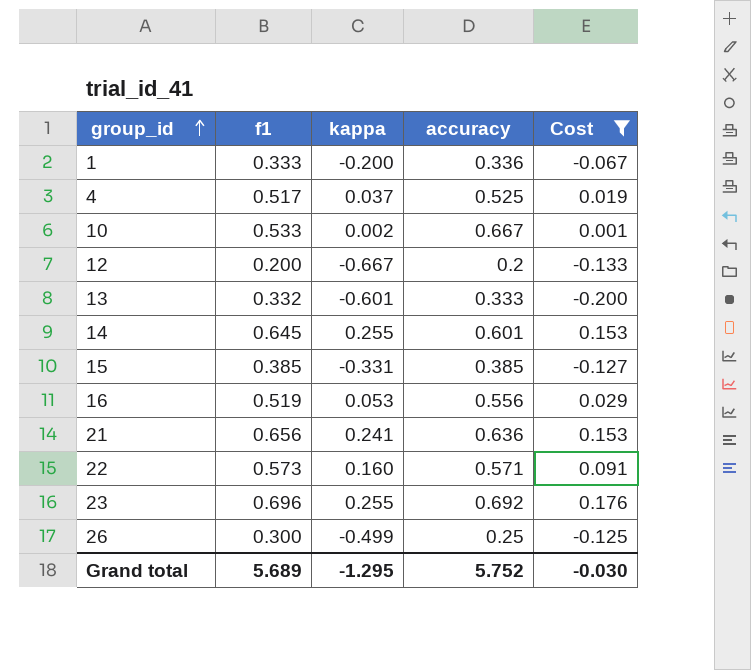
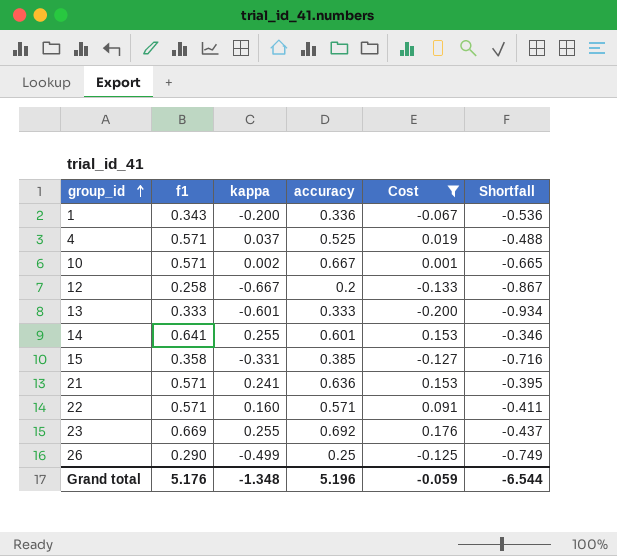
column Shortfall | formula: none -> [kappa] - [accuracy]
row 16: 0.519 | 0.053 | 0.556 | 0.029 -> none
1 | f1: 0.333 -> 0.343
4 | f1: 0.517 -> 0.571
10 | f1: 0.533 -> 0.571
12 | f1: 0.200 -> 0.258
13 | f1: 0.332 -> 0.333
14 | f1: 0.645 -> 0.641
15 | f1: 0.385 -> 0.358
21 | f1: 0.656 -> 0.571
22 | f1: 0.573 -> 0.571
23 | f1: 0.696 -> 0.669
26 | f1: 0.300 -> 0.290
Grand total | f1: 5.689 -> 5.176
Grand total | kappa: -1.295 -> -1.348
Grand total | accuracy: 5.752 -> 5.196
Grand total | Cost: -0.030 -> -0.059

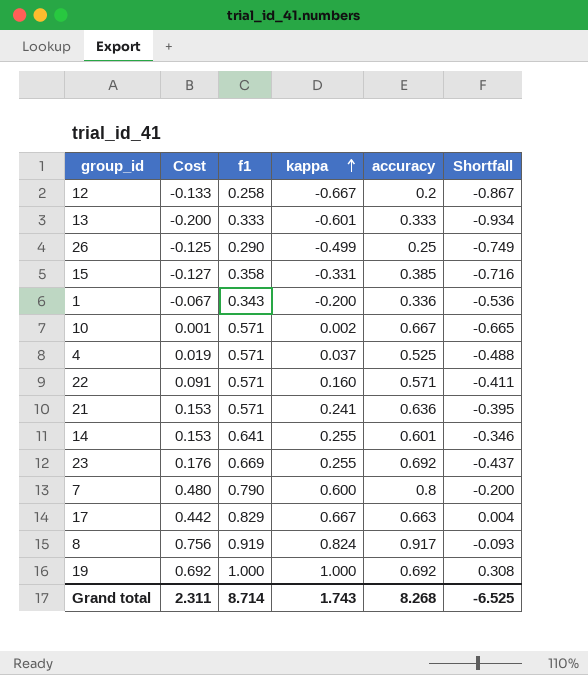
filter: Cost <= 0.176 -> none
row order: group_id ascending -> kappa ascending
column Cost | position: 5 -> 2
Grand total | Cost: -0.059 -> 2.311
Grand total | f1: 5.176 -> 8.714
Grand total | kappa: -1.348 -> 1.743
Grand total | accuracy: 5.196 -> 8.268
Grand total | Shortfall: -6.544 -> -6.525

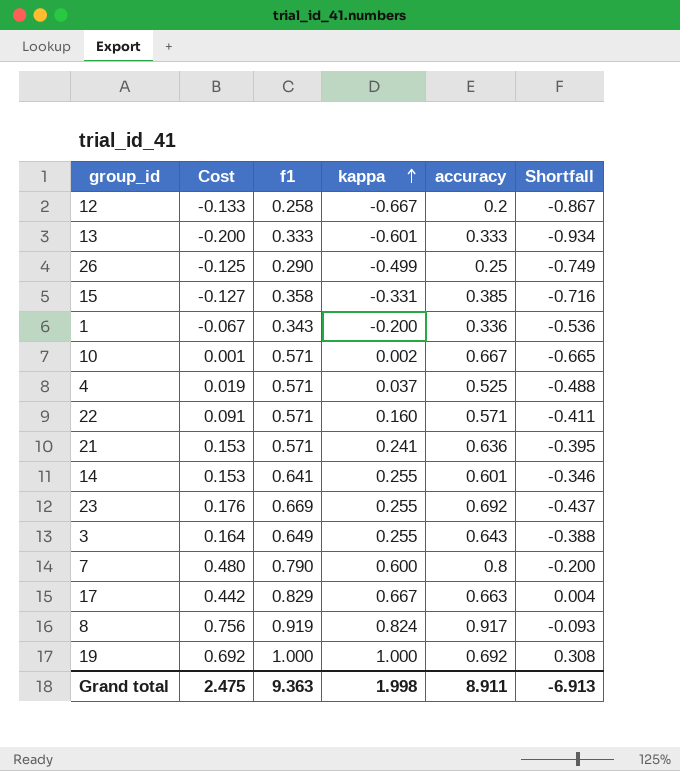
row 3: none -> 0.164 | 0.649 | 0.255 | 0.643 | -0.388
Grand total | Cost: 2.311 -> 2.475
Grand total | f1: 8.714 -> 9.363
Grand total | kappa: 1.743 -> 1.998
Grand total | accuracy: 8.268 -> 8.911
Grand total | Shortfall: -6.525 -> -6.913

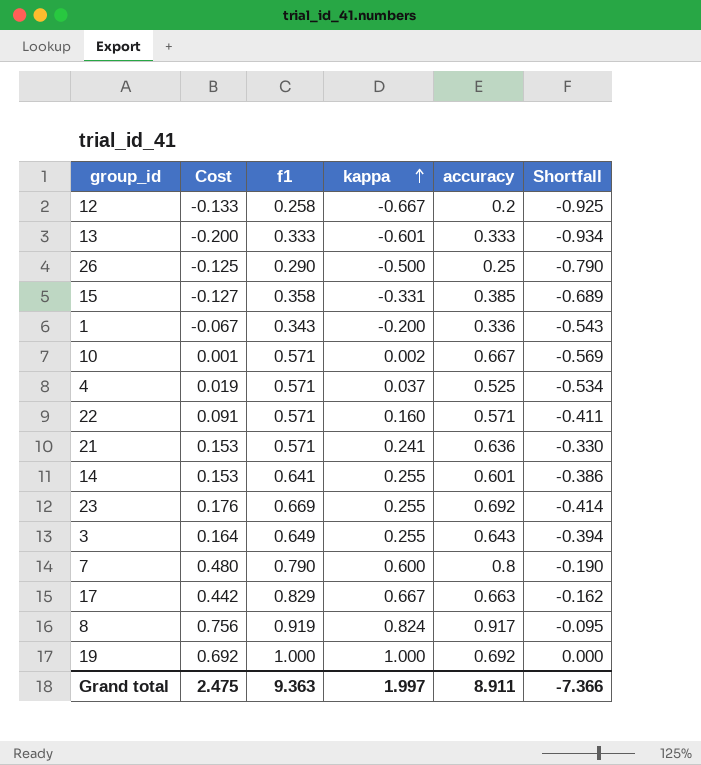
column Shortfall | formula: [kappa] - [accuracy] -> [kappa] - [f1]
26 | kappa: -0.499 -> -0.500
Grand total | kappa: 1.998 -> 1.997
Grand total | Shortfall: -6.913 -> -7.366

